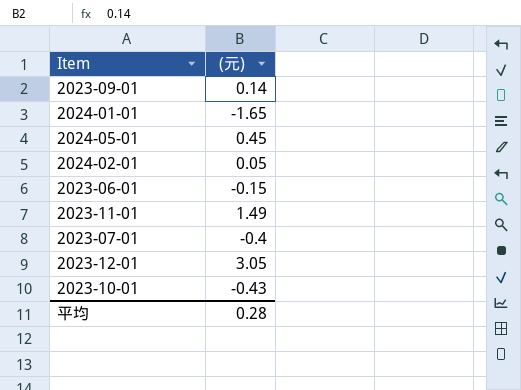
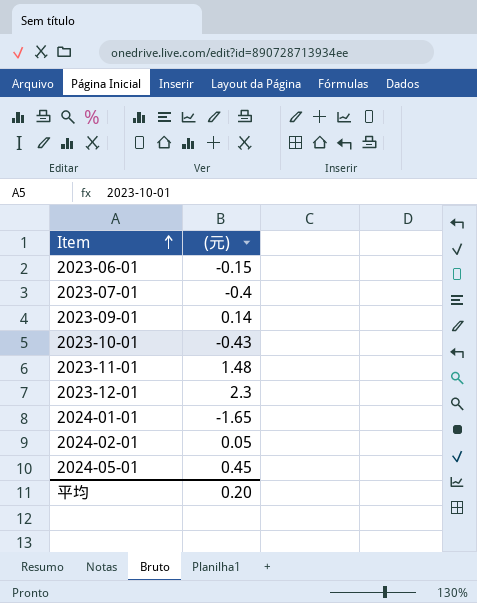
row order: none -> Item ascending
2023-11-01 | (元): 1.49 -> 1.48
2023-12-01 | (元): 3.05 -> 2.3
平均 | (元): 0.28 -> 0.20

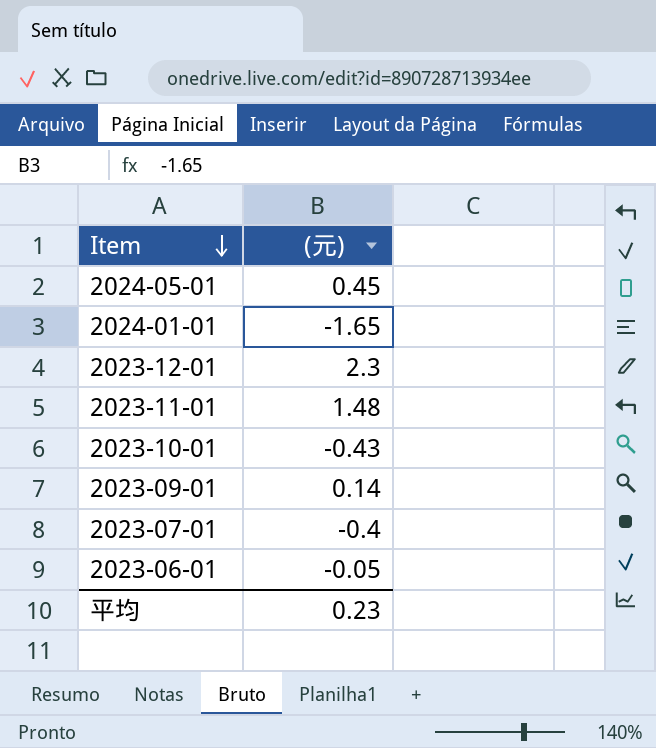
row order: Item ascending -> Item descending
row 2024-02-01: 0.05 -> none
2023-06-01 | (元): -0.15 -> -0.05
平均 | (元): 0.20 -> 0.23

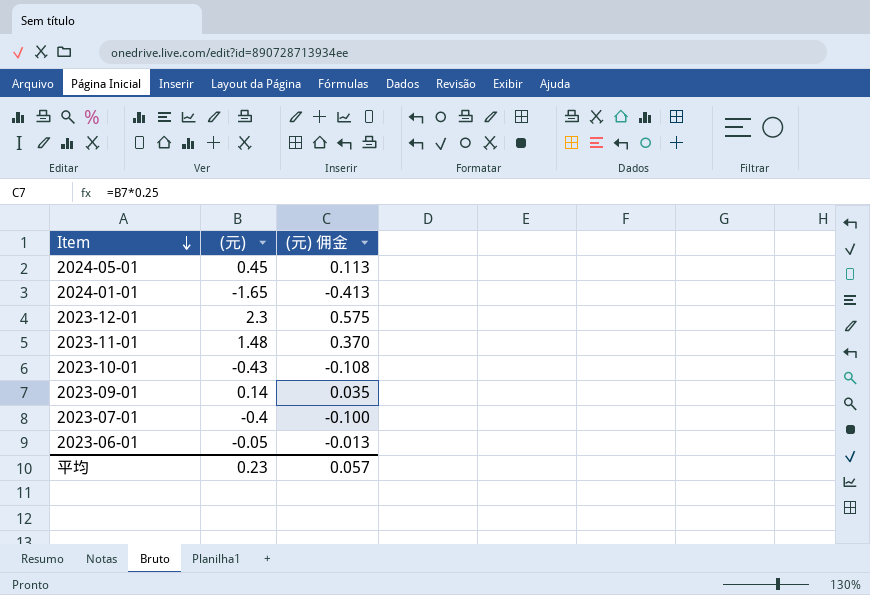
column (元) 佣金 | formula: none -> [(元)] * 0.25

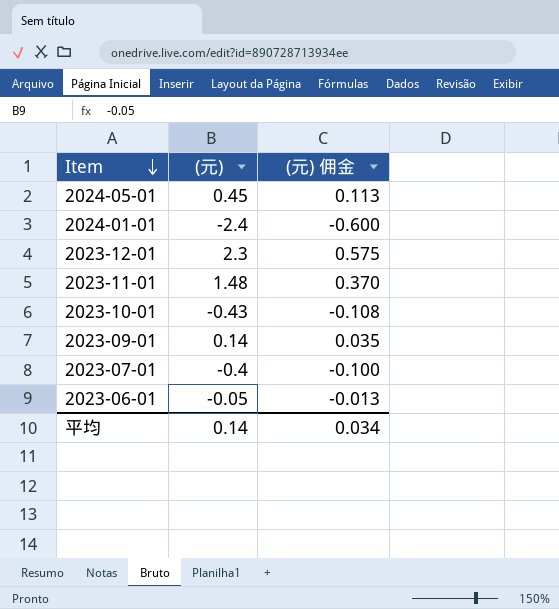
2024-01-01 | (元): -1.65 -> -2.4
2024-01-01 | (元) 佣金: -0.413 -> -0.600
平均 | (元): 0.23 -> 0.14
平均 | (元) 佣金: 0.057 -> 0.034

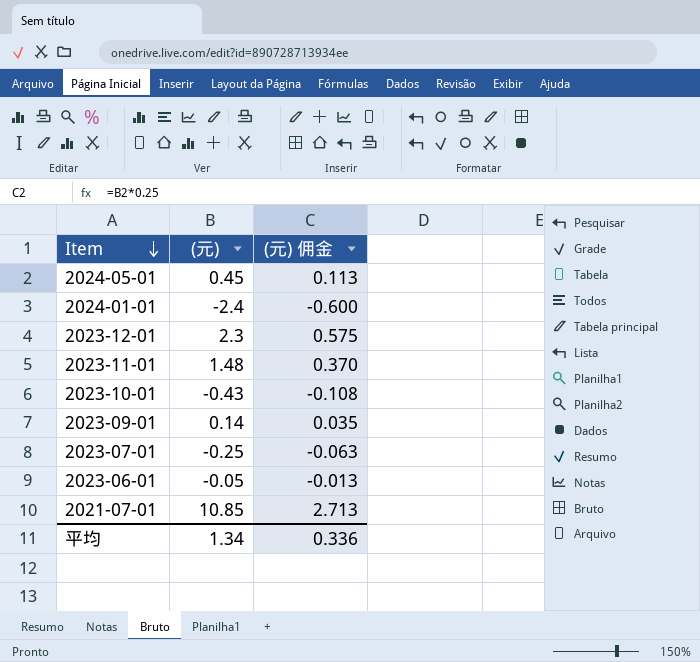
2023-07-01 | (元): -0.4 -> -0.25
2023-07-01 | (元) 佣金: -0.100 -> -0.063
row 2021-07-01: none -> 10.85 | 2.713
平均 | (元): 0.14 -> 1.34
平均 | (元) 佣金: 0.034 -> 0.336

